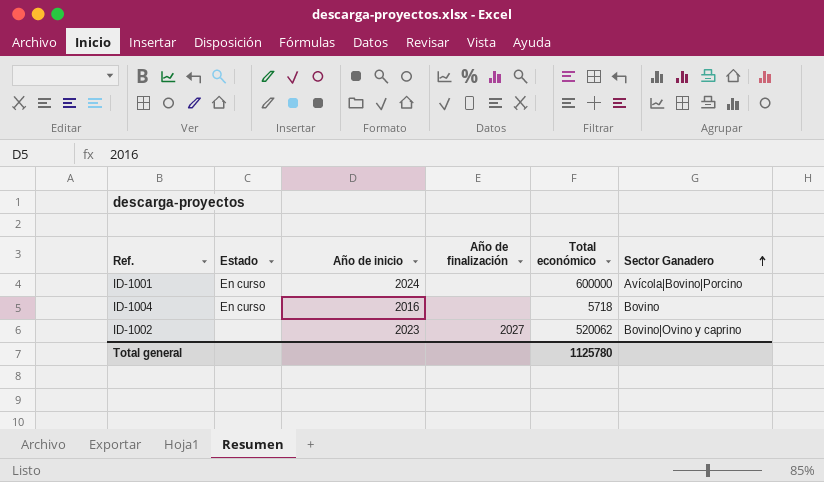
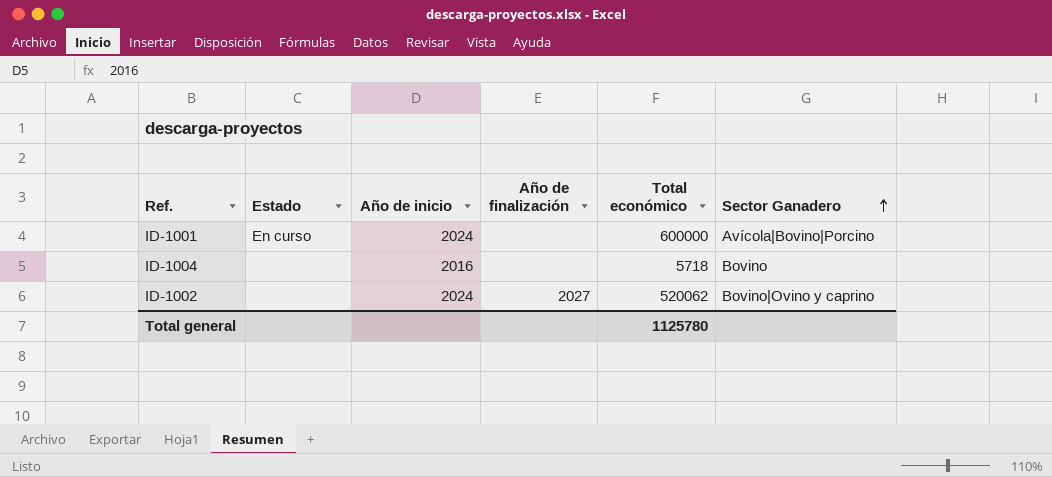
ID-1004 | Estado: En curso -> none
ID-1002 | Año de inicio: 2023 -> 2024

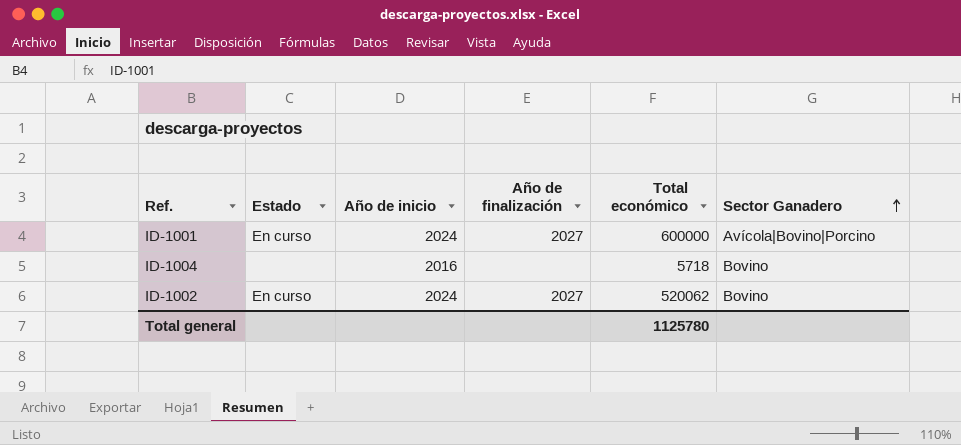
ID-1001 | Año de finalización: none -> 2027
ID-1002 | Estado: none -> En curso
ID-1002 | Sector Ganadero: Bovino|Ovino y caprino -> Bovino

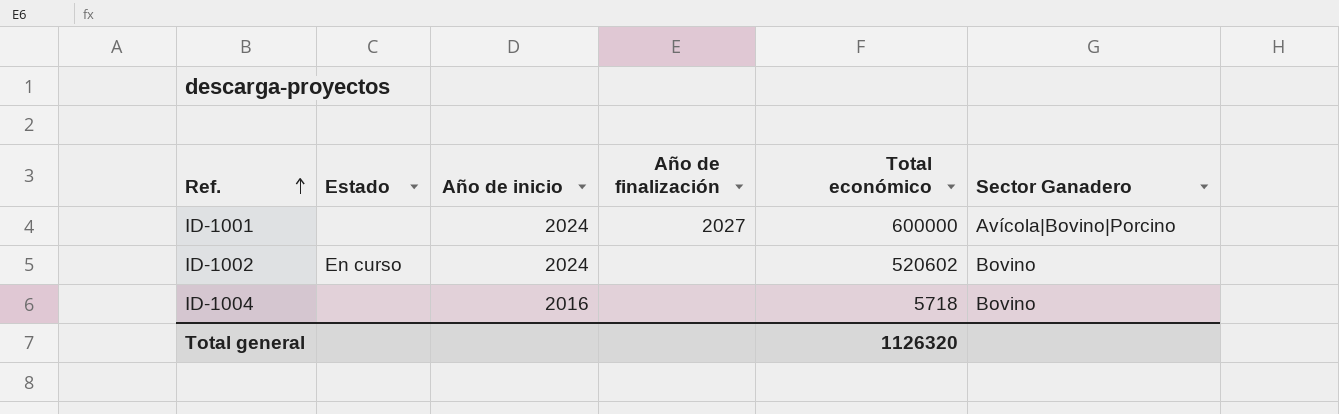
row order: Sector Ganadero ascending -> Ref. ascending
ID-1001 | Estado: En curso -> none
ID-1002 | Año de finalización: 2027 -> none
ID-1002 | Total económico: 520062 -> 520602
Total general | Total económico: 1125780 -> 1126320

